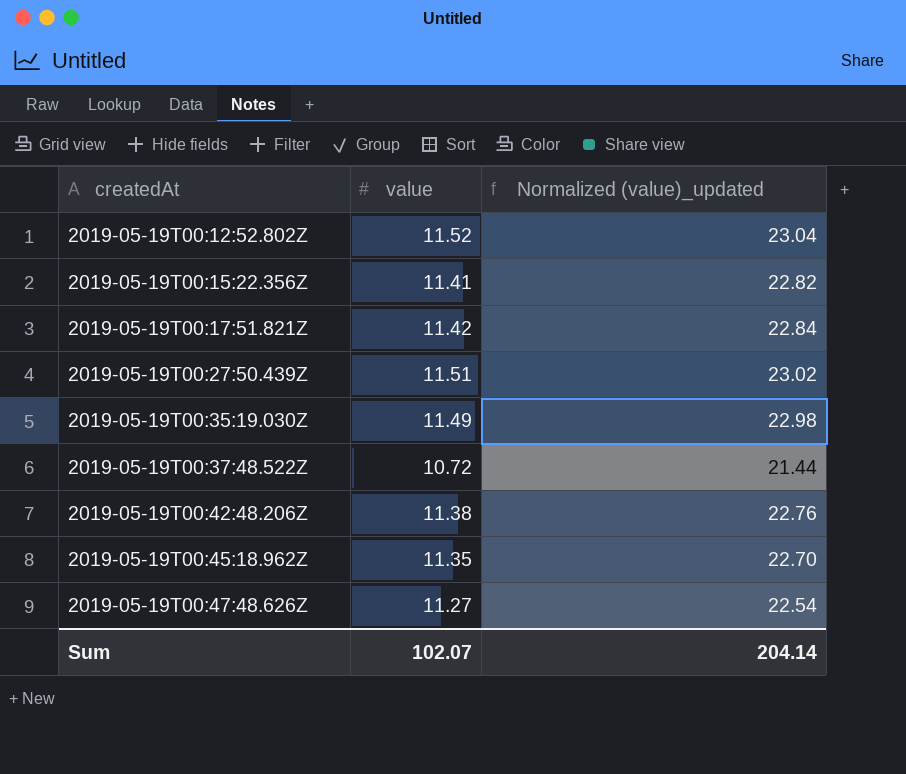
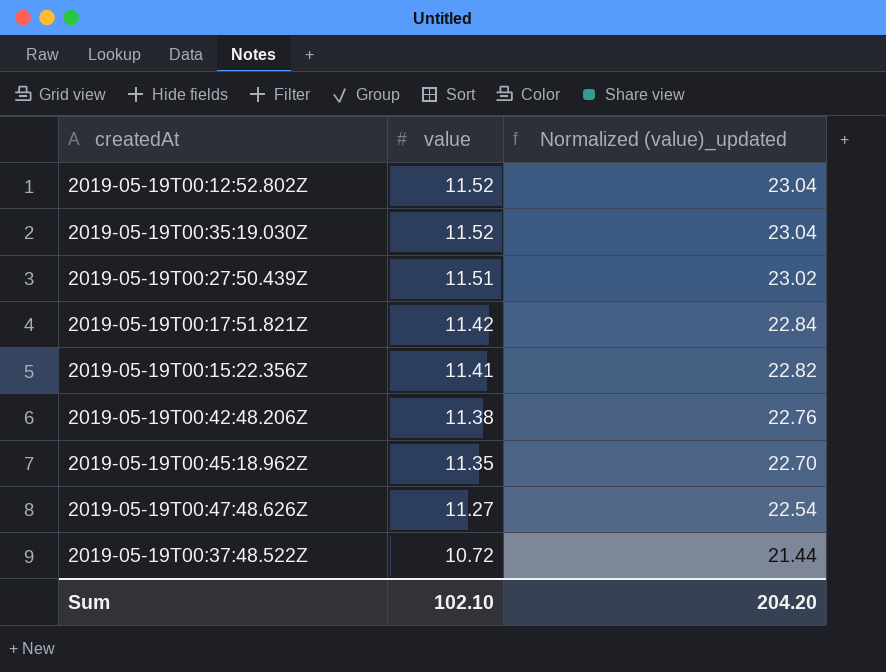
row order: createdAt ascending -> value descending
2019-05-19T00:35:19.030Z | value: 11.49 -> 11.52
2019-05-19T00:35:19.030Z | Normalized (value)_updated: 22.98 -> 23.04
Sum | value: 102.07 -> 102.10
Sum | Normalized (value)_updated: 204.14 -> 204.20

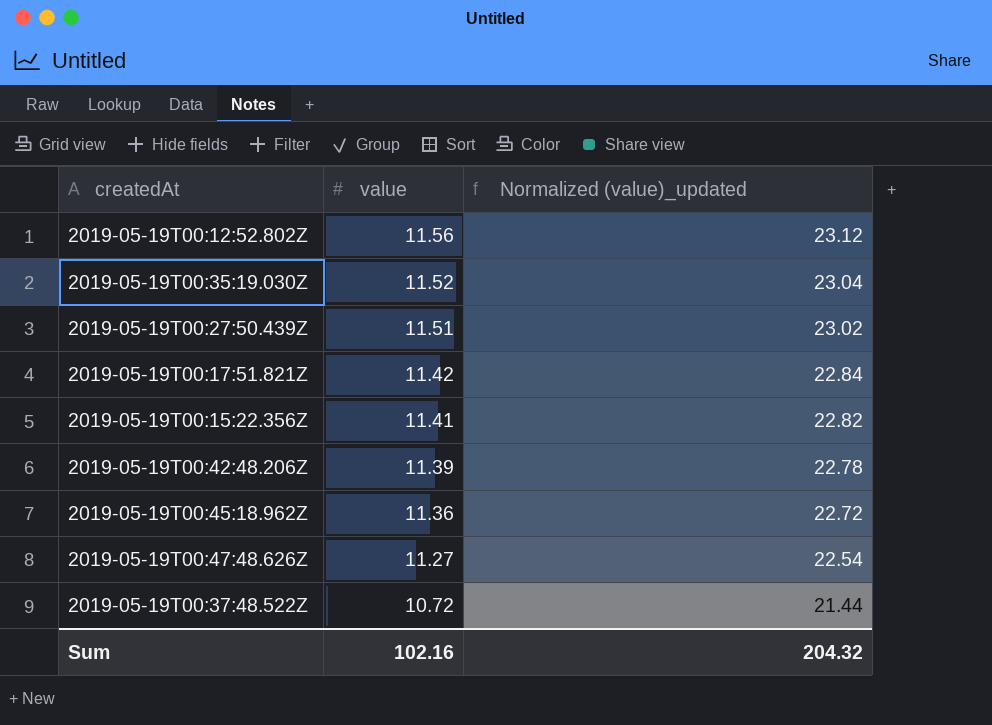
2019-05-19T00:12:52.802Z | value: 11.52 -> 11.56
2019-05-19T00:12:52.802Z | Normalized (value)_updated: 23.04 -> 23.12
2019-05-19T00:42:48.206Z | value: 11.38 -> 11.39
2019-05-19T00:42:48.206Z | Normalized (value)_updated: 22.76 -> 22.78
2019-05-19T00:45:18.962Z | value: 11.35 -> 11.36
2019-05-19T00:45:18.962Z | Normalized (value)_updated: 22.70 -> 22.72
Sum | value: 102.10 -> 102.16
Sum | Normalized (value)_updated: 204.20 -> 204.32

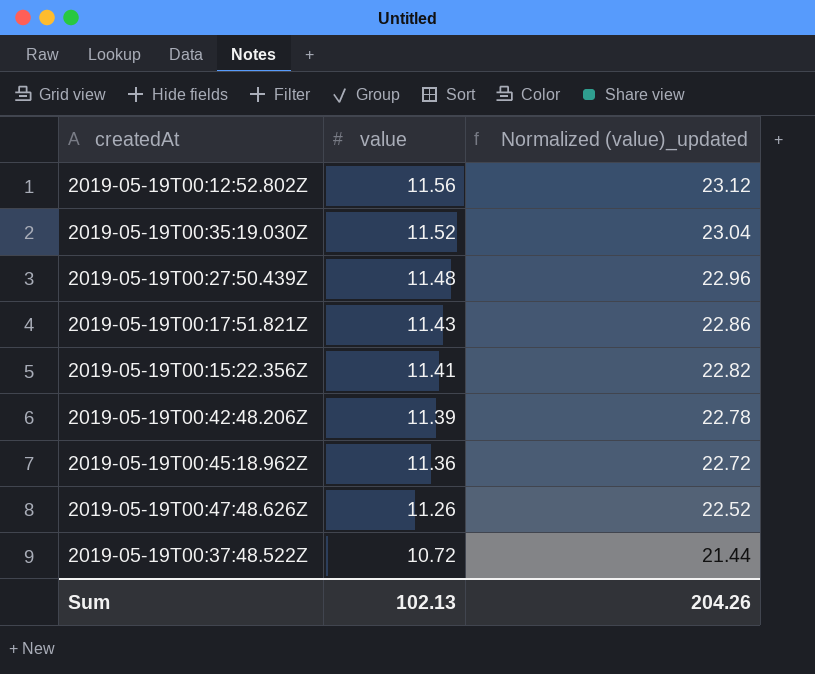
2019-05-19T00:27:50.439Z | value: 11.51 -> 11.48
2019-05-19T00:27:50.439Z | Normalized (value)_updated: 23.02 -> 22.96
2019-05-19T00:17:51.821Z | value: 11.42 -> 11.43
2019-05-19T00:17:51.821Z | Normalized (value)_updated: 22.84 -> 22.86
2019-05-19T00:47:48.626Z | value: 11.27 -> 11.26
2019-05-19T00:47:48.626Z | Normalized (value)_updated: 22.54 -> 22.52
Sum | value: 102.16 -> 102.13
Sum | Normalized (value)_updated: 204.32 -> 204.26

